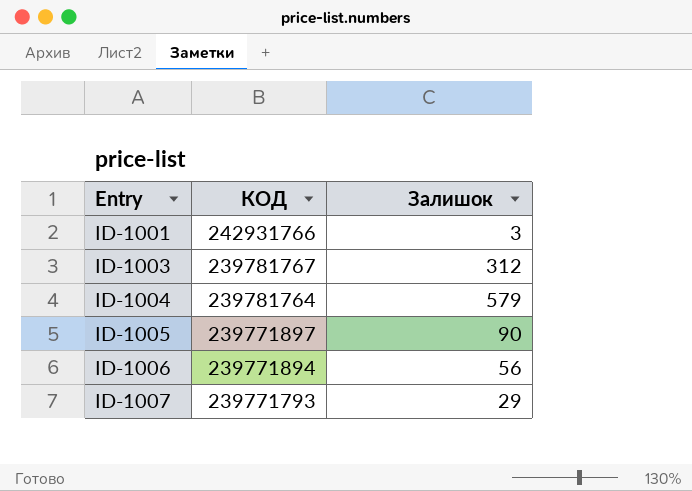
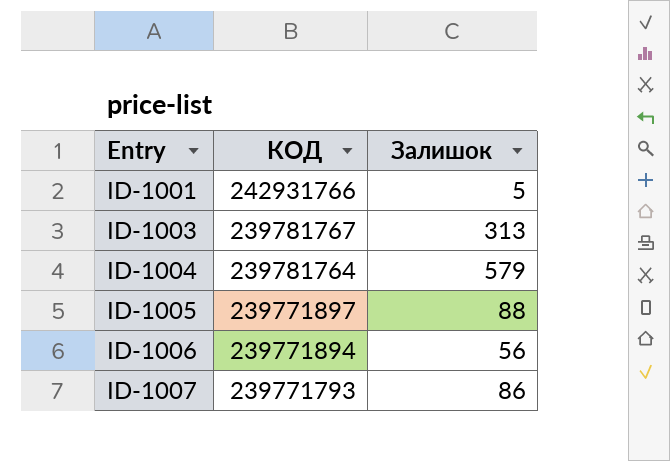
ID-1001 | Залишок: 3 -> 5
ID-1003 | Залишок: 312 -> 313
ID-1005 | Залишок: 90 -> 88
ID-1007 | Залишок: 29 -> 86

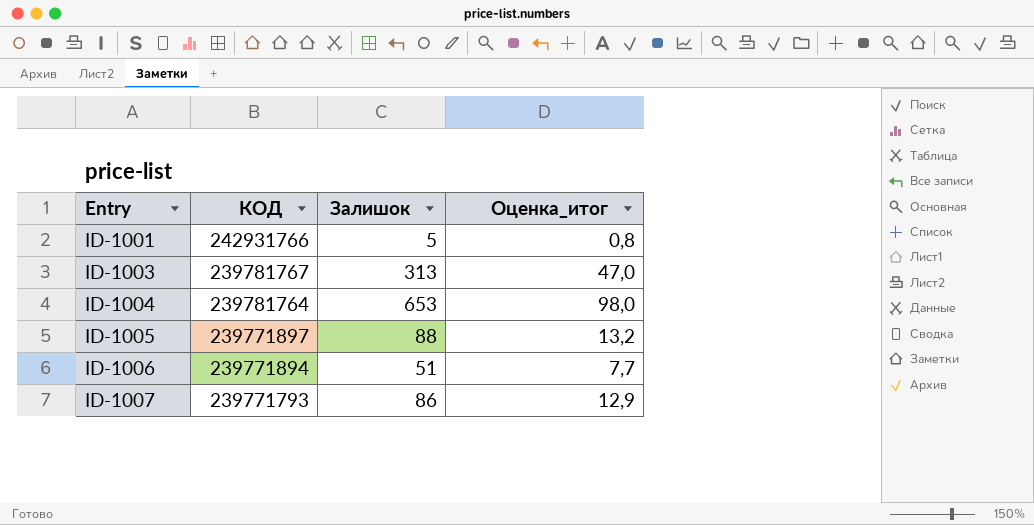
column Оценка_итог | formula: none -> [Залишок] * 0,15
ID-1004 | Залишок: 579 -> 653
ID-1006 | Залишок: 56 -> 51

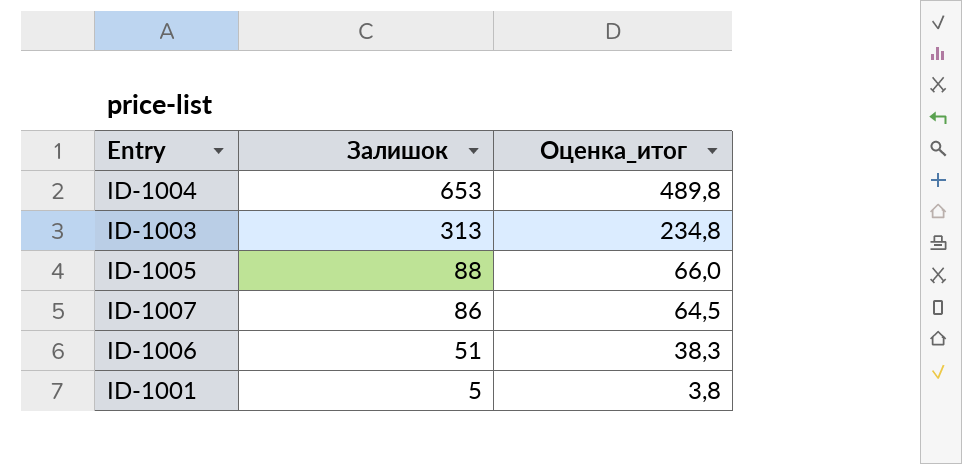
row order: Entry ascending -> Залишок descending
column КОД | position: 2 -> none
column Оценка_итог | formula: [Залишок] * 0,15 -> [Залишок] * 0,75

